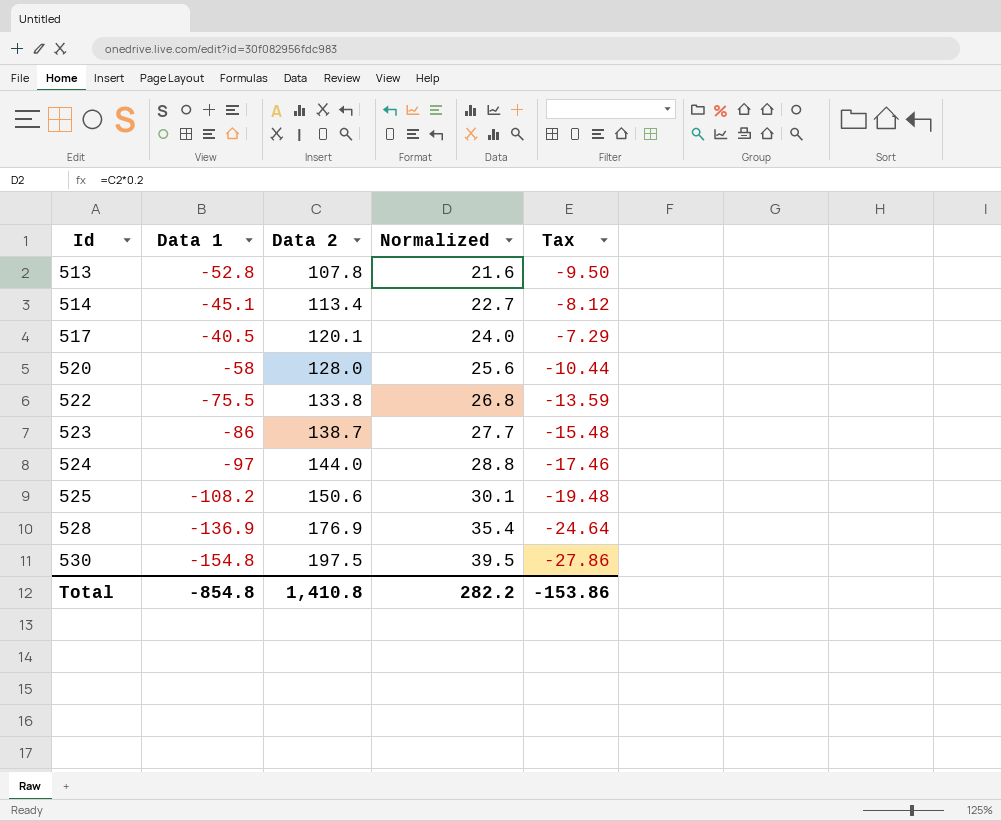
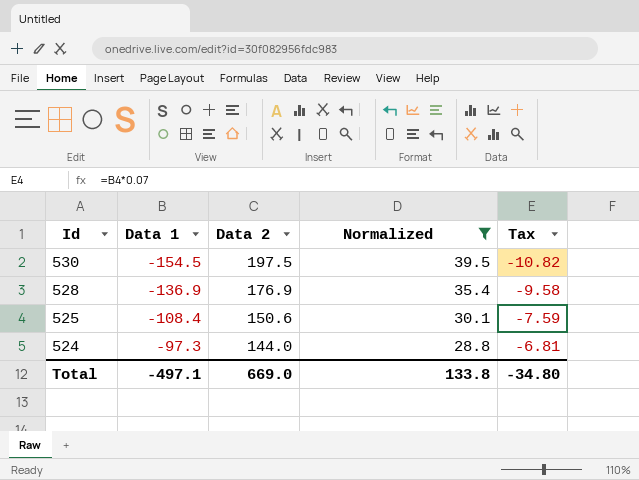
filter: none -> Normalized >= 28.8
row order: Id ascending -> Id descending
column Tax | formula: [Data 1] * 0.18 -> [Data 1] * 0.07
530 | Data 1: -154.8 -> -154.5
525 | Data 1: -108.2 -> -108.4
524 | Data 1: -97 -> -97.3
Total | Data 1: -854.8 -> -497.1
Total | Data 2: 1,410.8 -> 669.0
Total | Normalized: 282.2 -> 133.8
Total | Tax: -153.86 -> -34.80

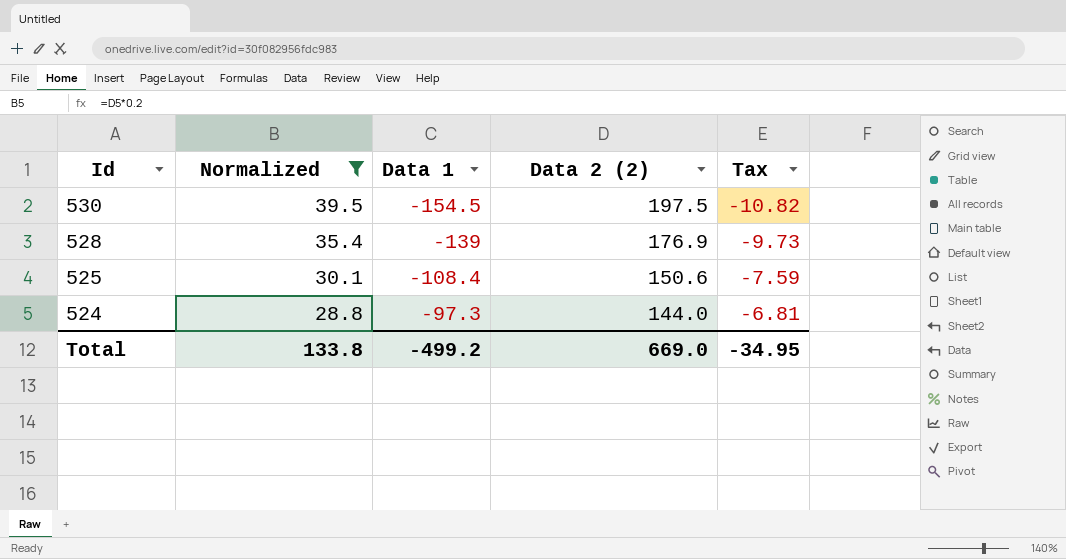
column Normalized | position: 4 -> 2
column name: Data 2 -> Data 2 (2)
528 | Data 1: -136.9 -> -139
528 | Tax: -9.58 -> -9.73
Total | Data 1: -497.1 -> -499.2
Total | Tax: -34.80 -> -34.95

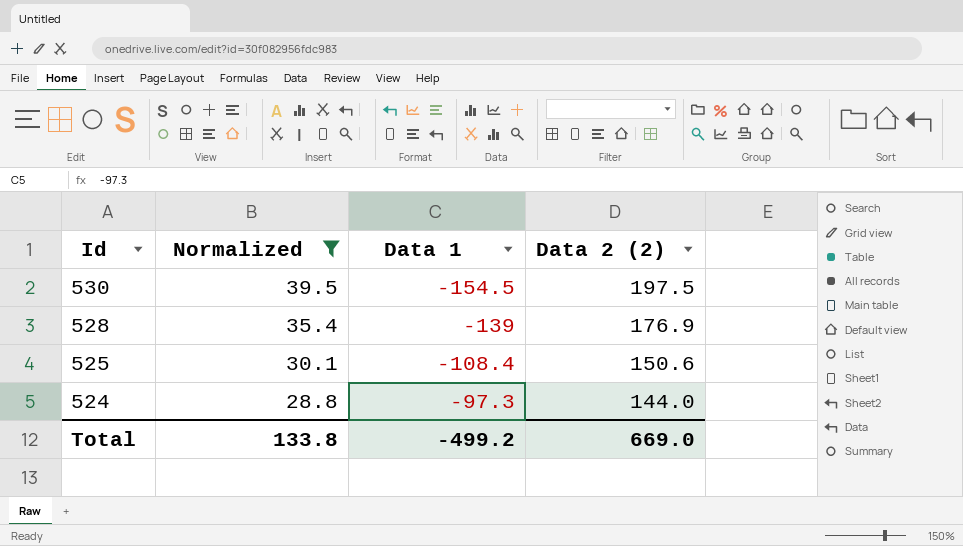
column Tax | formula: [Data 1] * 0.07 -> none

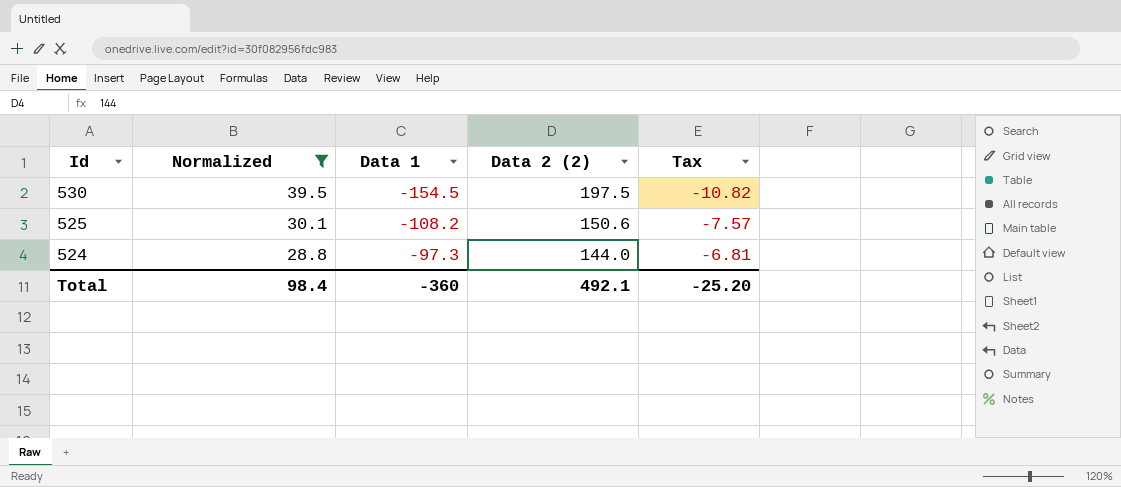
column Tax | formula: none -> [Data 1] * 0.07
row 528: 35.4 | -139 | 176.9 -> none
525 | Data 1: -108.4 -> -108.2
Total | Normalized: 133.8 -> 98.4
Total | Data 1: -499.2 -> -360
Total | Data 2 (2): 669.0 -> 492.1

